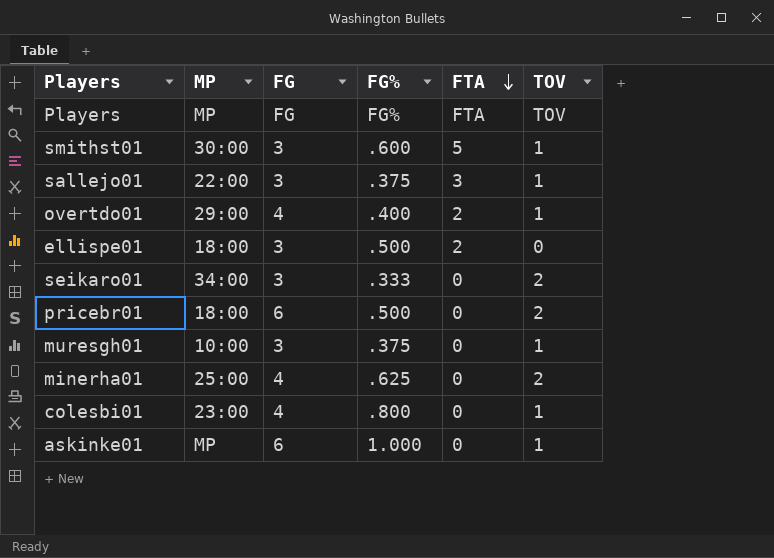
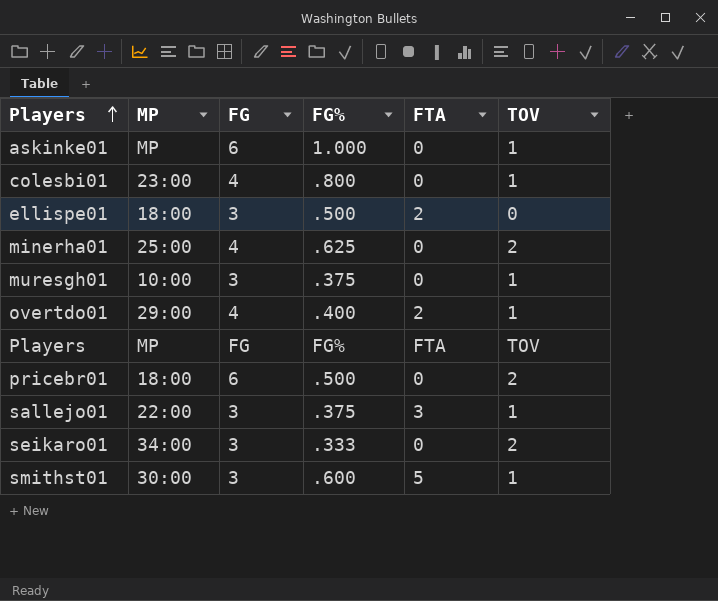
row order: FTA descending -> Players ascending

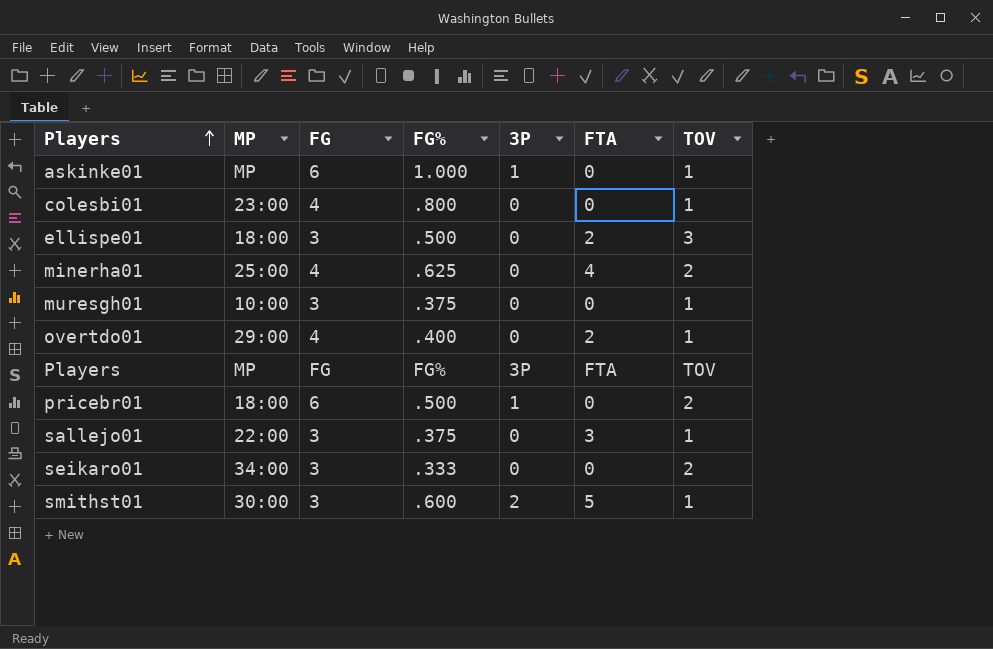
column 3P | position: none -> 5
ellispe01 | TOV: 0 -> 3
minerha01 | FTA: 0 -> 4

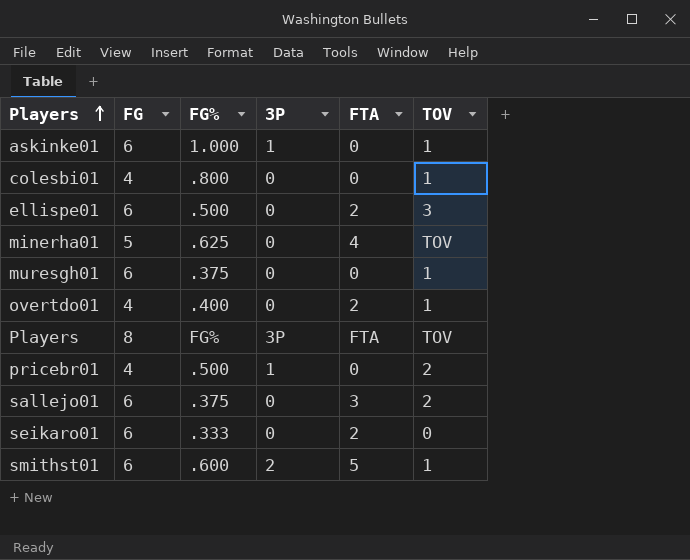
column MP | position: 2 -> none
ellispe01 | FG: 3 -> 6
minerha01 | FG: 4 -> 5
minerha01 | TOV: 2 -> TOV
muresgh01 | FG: 3 -> 6
Players | FG: FG -> 8
pricebr01 | FG: 6 -> 4
sallejo01 | FG: 3 -> 6
sallejo01 | TOV: 1 -> 2
seikaro01 | FG: 3 -> 6
seikaro01 | FTA: 0 -> 2
seikaro01 | TOV: 2 -> 0
smithst01 | FG: 3 -> 6

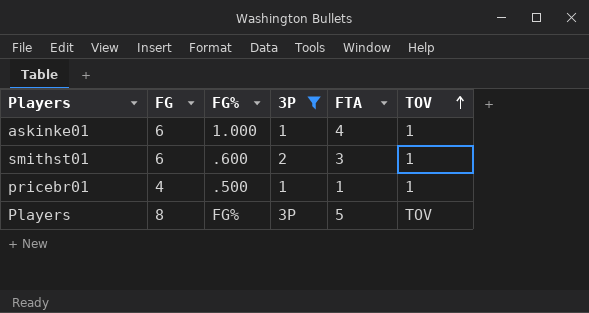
filter: none -> 3P != 0
row order: Players ascending -> TOV ascending
askinke01 | FTA: 0 -> 4
smithst01 | FTA: 5 -> 3
pricebr01 | FTA: 0 -> 1
pricebr01 | TOV: 2 -> 1
Players | FTA: FTA -> 5

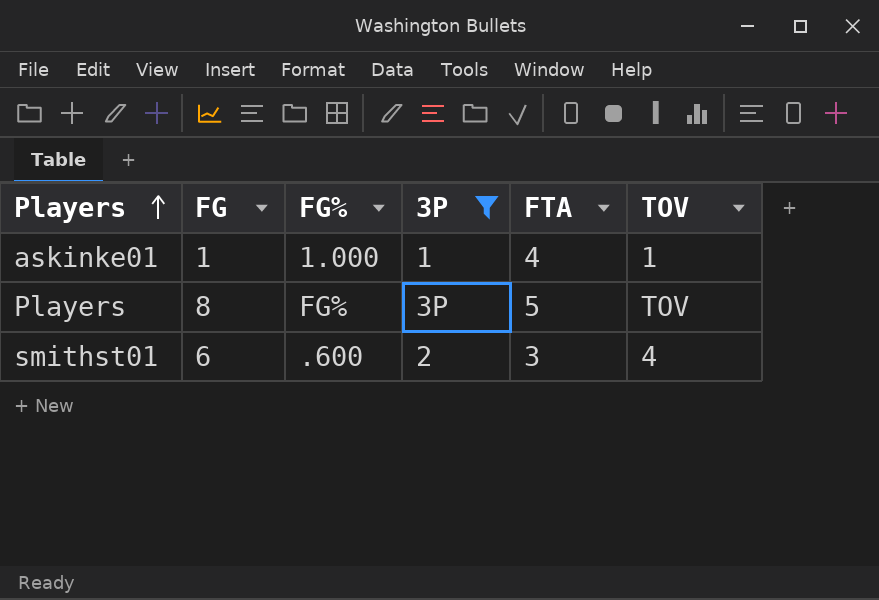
row order: TOV ascending -> Players ascending
row pricebr01: 4 | .500 | 1 | 1 | 1 -> none
askinke01 | FG: 6 -> 1
smithst01 | TOV: 1 -> 4

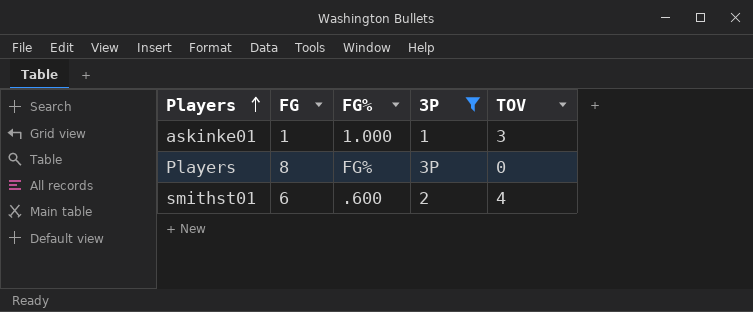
column FTA | position: 5 -> none
askinke01 | TOV: 1 -> 3
Players | TOV: TOV -> 0

